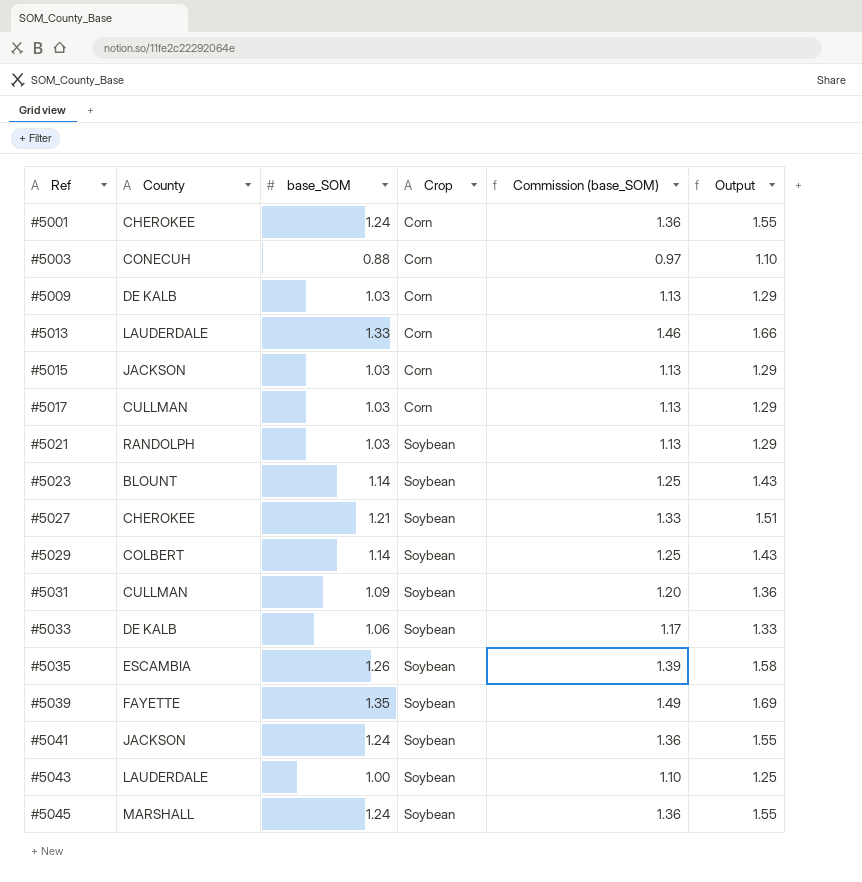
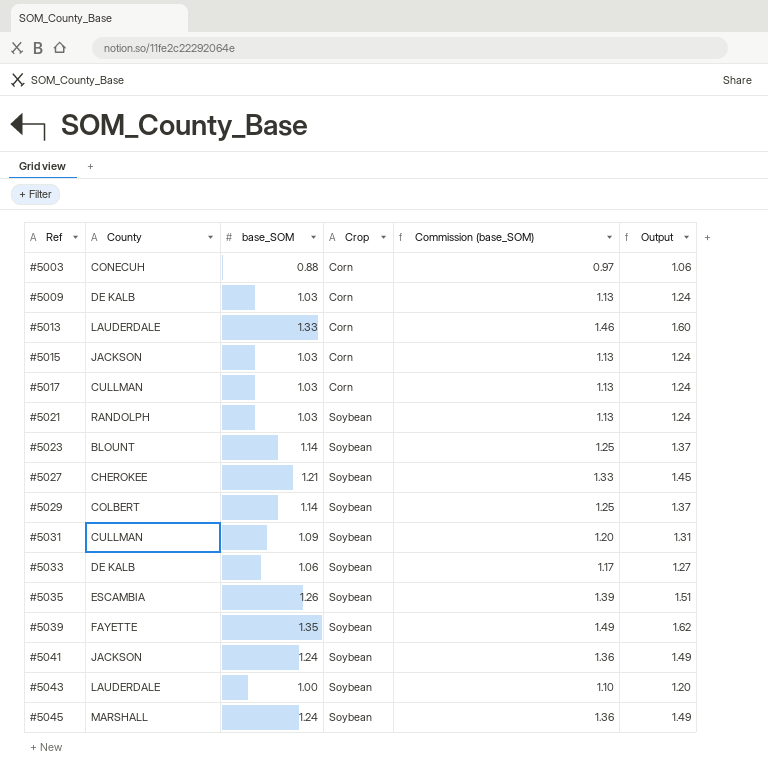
column Output | formula: [base_SOM] * 1.25 -> [base_SOM] * 1.2
row #5001: CHEROKEE | 1.24 | Corn | 1.36 | 1.55 -> none

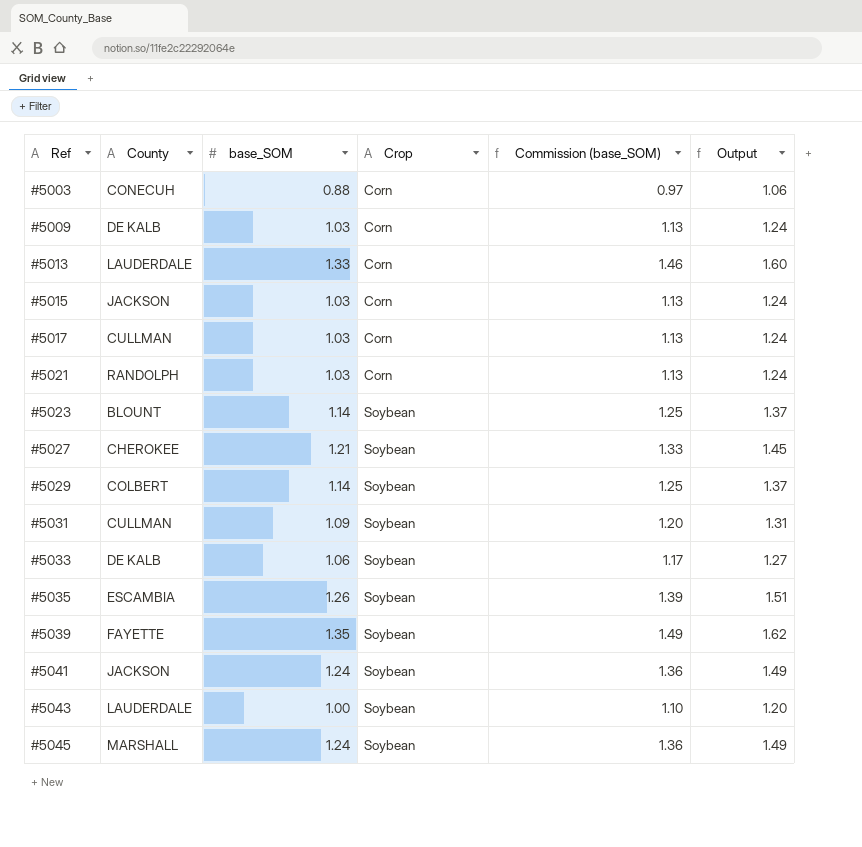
#5021 | Crop: Soybean -> Corn

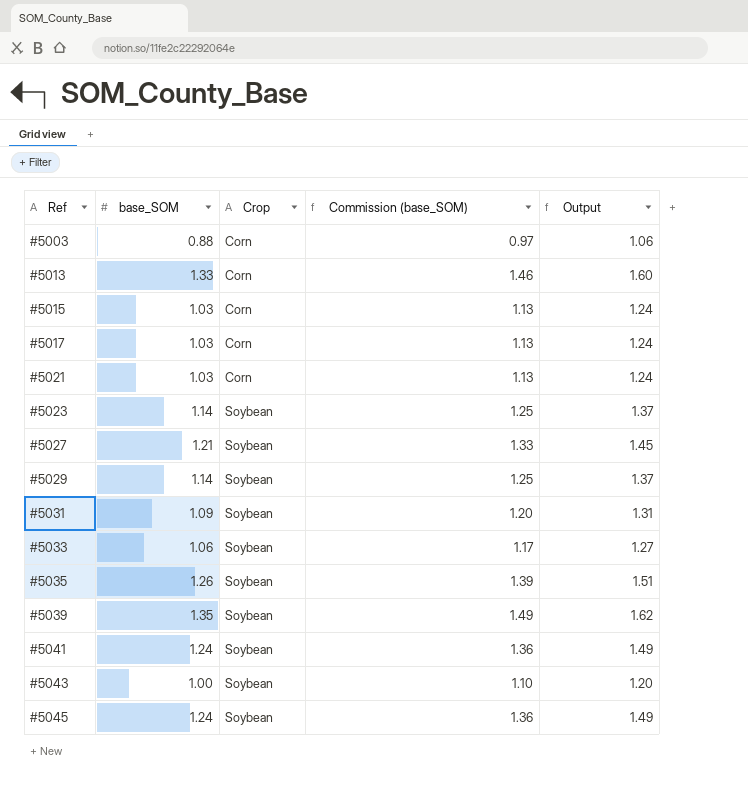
column County | position: 2 -> none
row #5009: DE KALB | 1.03 | Corn | 1.13 | 1.24 -> none

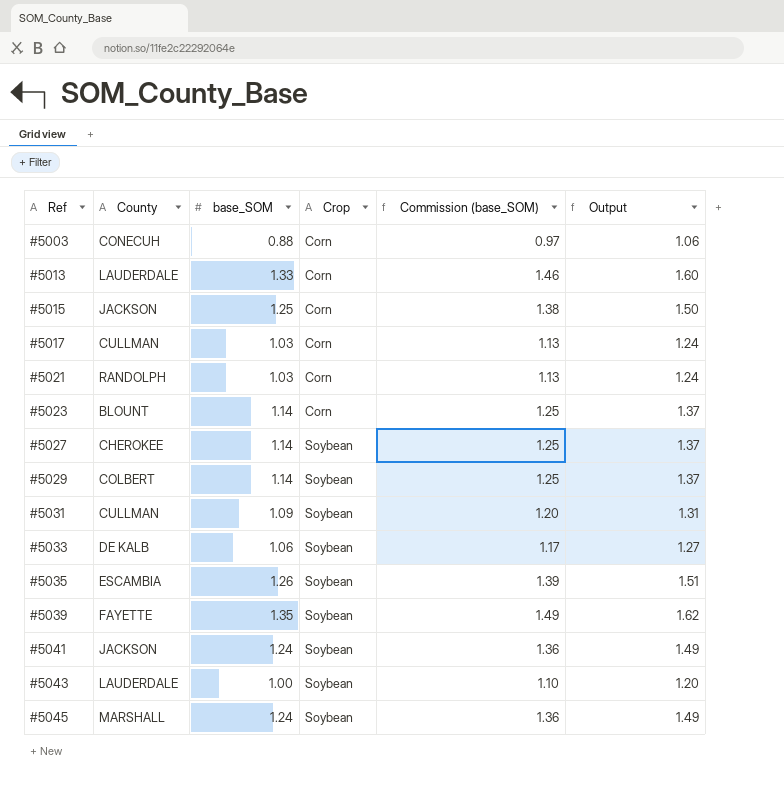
column County | position: none -> 2
#5015 | base_SOM: 1.03 -> 1.25
#5015 | Commission (base_SOM): 1.13 -> 1.38
#5015 | Output: 1.24 -> 1.50
#5023 | Crop: Soybean -> Corn
#5027 | base_SOM: 1.21 -> 1.14
#5027 | Commission (base_SOM): 1.33 -> 1.25
#5027 | Output: 1.45 -> 1.37

